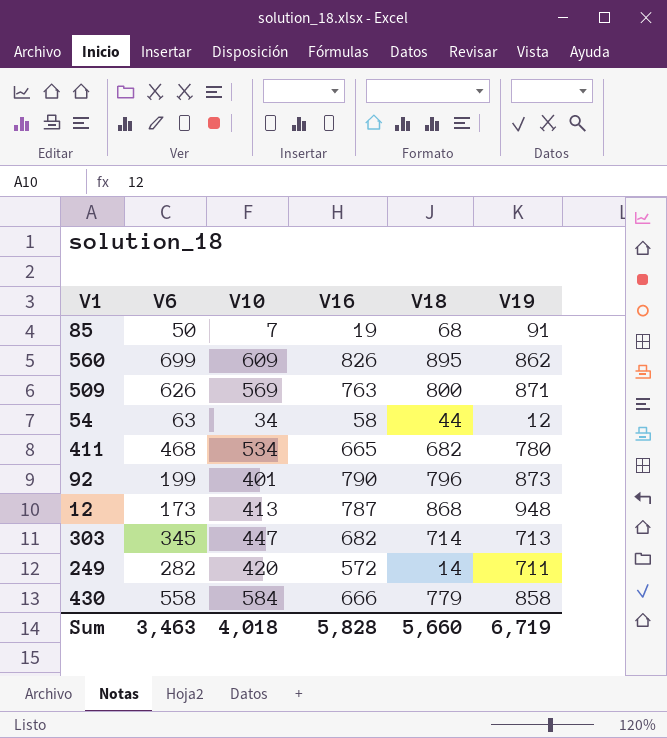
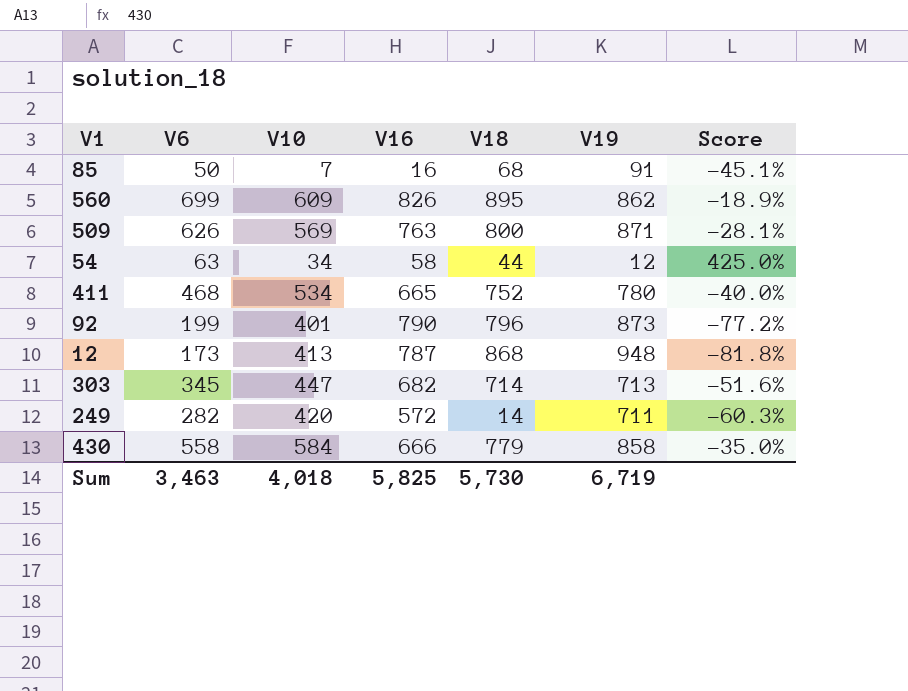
column Score | formula: none -> ([V6] - [V19]) / [V19]
85 | V16: 19 -> 16
411 | V18: 682 -> 752
Sum | V16: 5,828 -> 5,825
Sum | V18: 5,660 -> 5,730

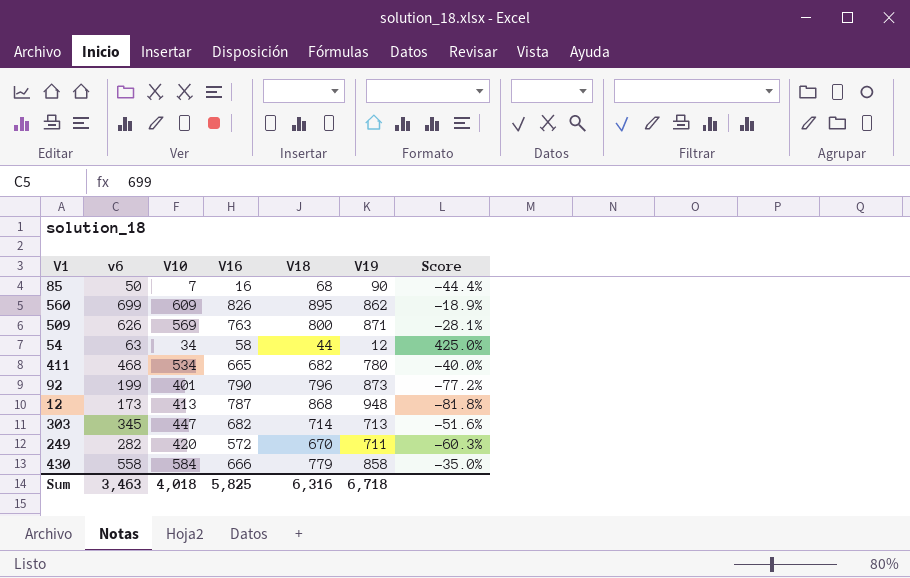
column name: V6 -> v6
85 | V19: 91 -> 90
85 | Score: -45.1% -> -44.4%
411 | V18: 752 -> 682
249 | V18: 14 -> 670
Sum | V18: 5,730 -> 6,316
Sum | V19: 6,719 -> 6,718

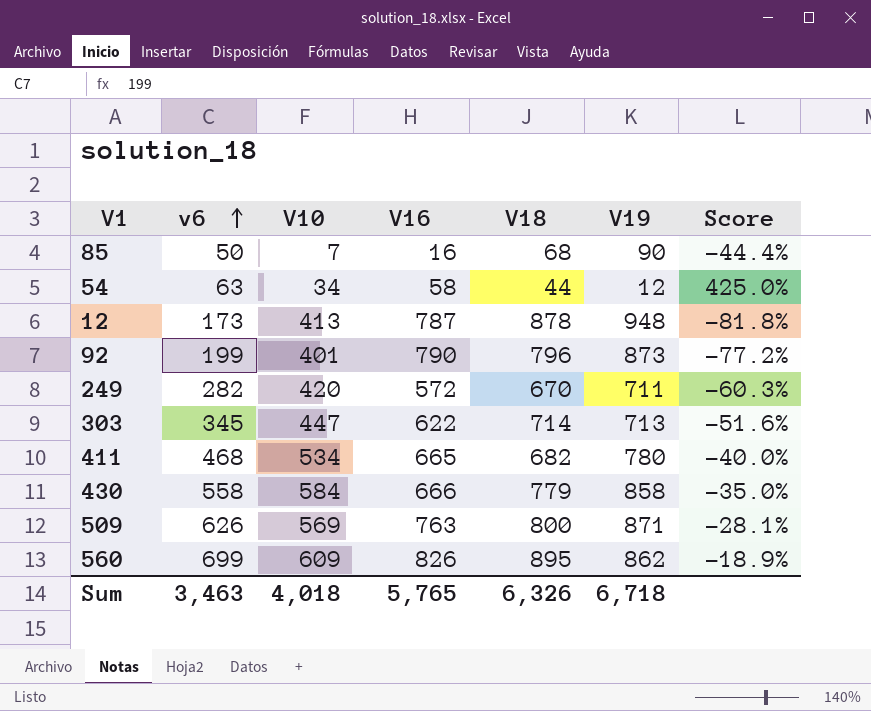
row order: none -> v6 ascending
12 | V18: 868 -> 878
303 | V16: 682 -> 622
Sum | V16: 5,825 -> 5,765
Sum | V18: 6,316 -> 6,326

